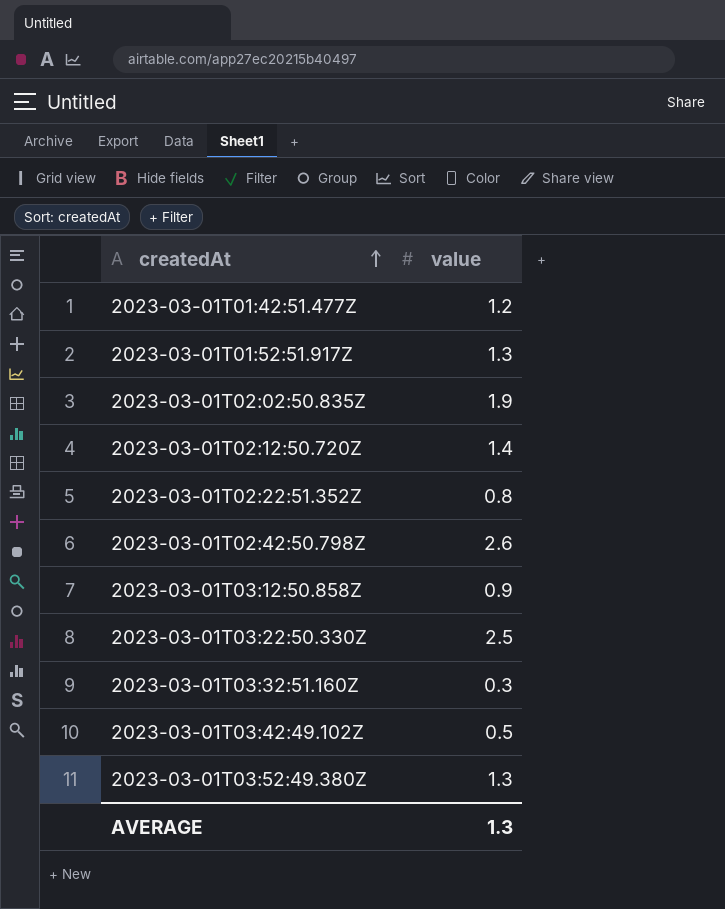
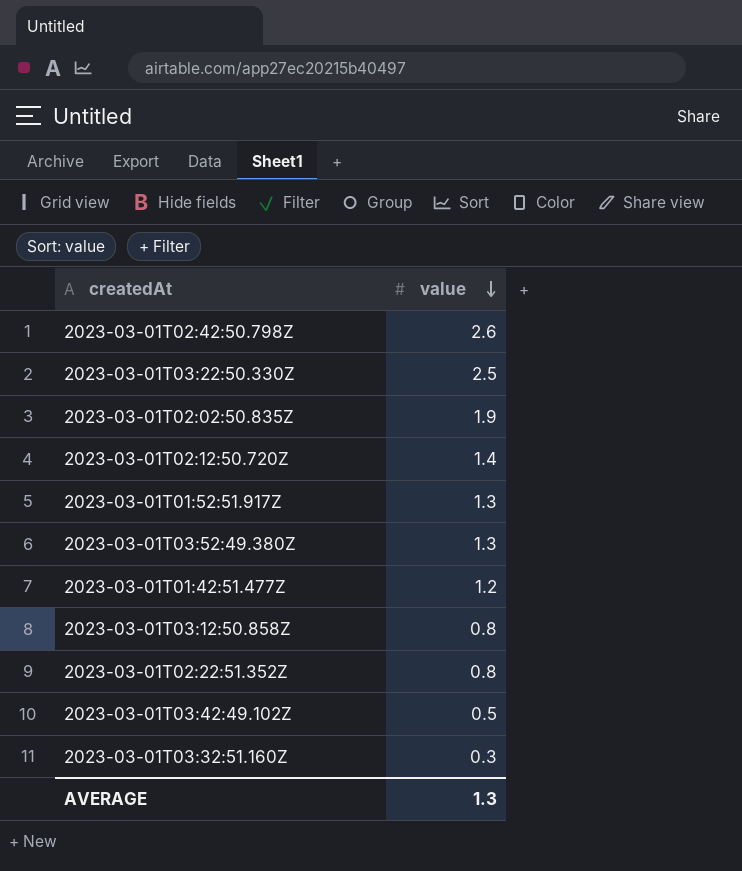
row order: createdAt ascending -> value descending
2023-03-01T03:12:50.858Z | value: 0.9 -> 0.8

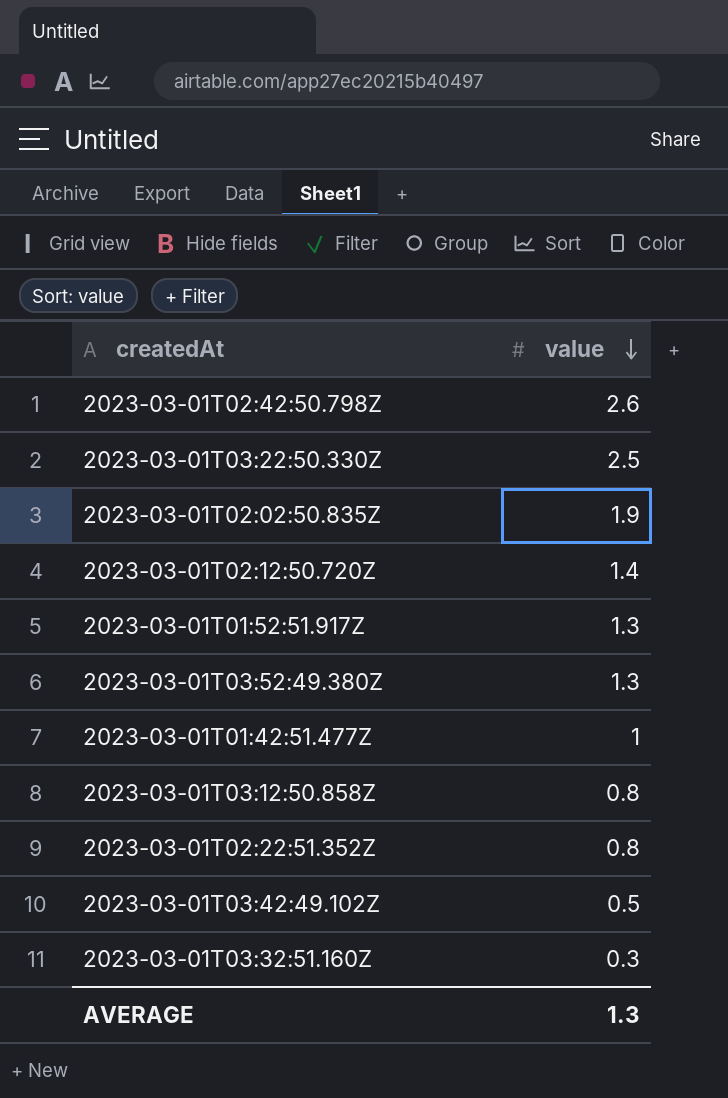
2023-03-01T01:42:51.477Z | value: 1.2 -> 1

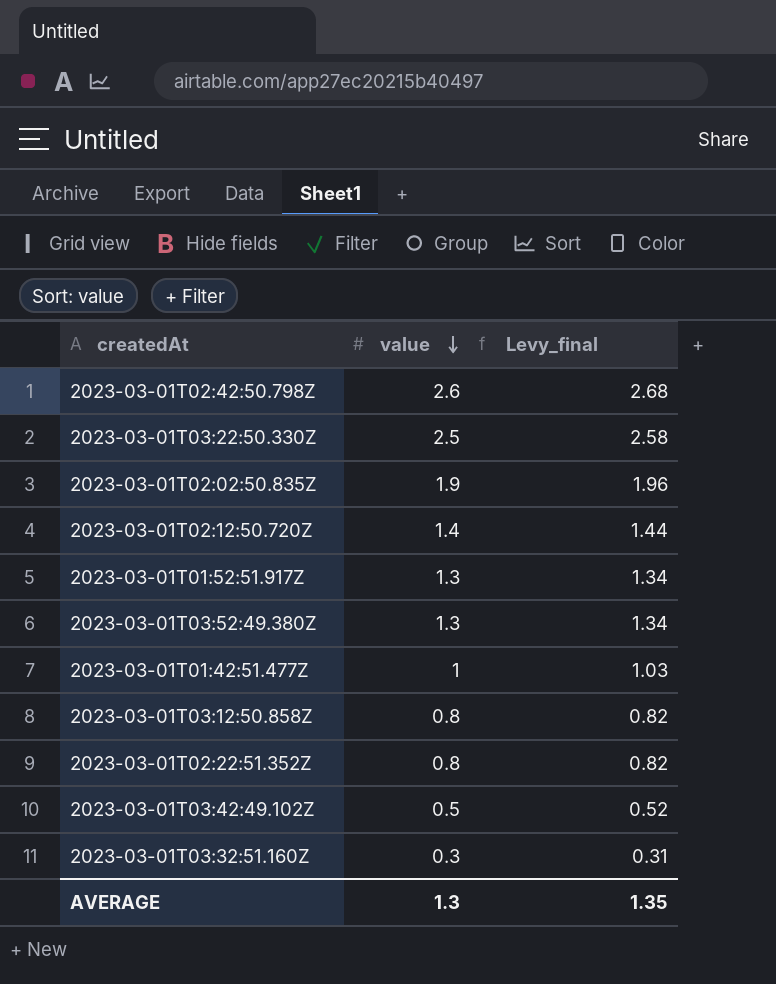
column Levy_final | formula: none -> [value] * 1.03

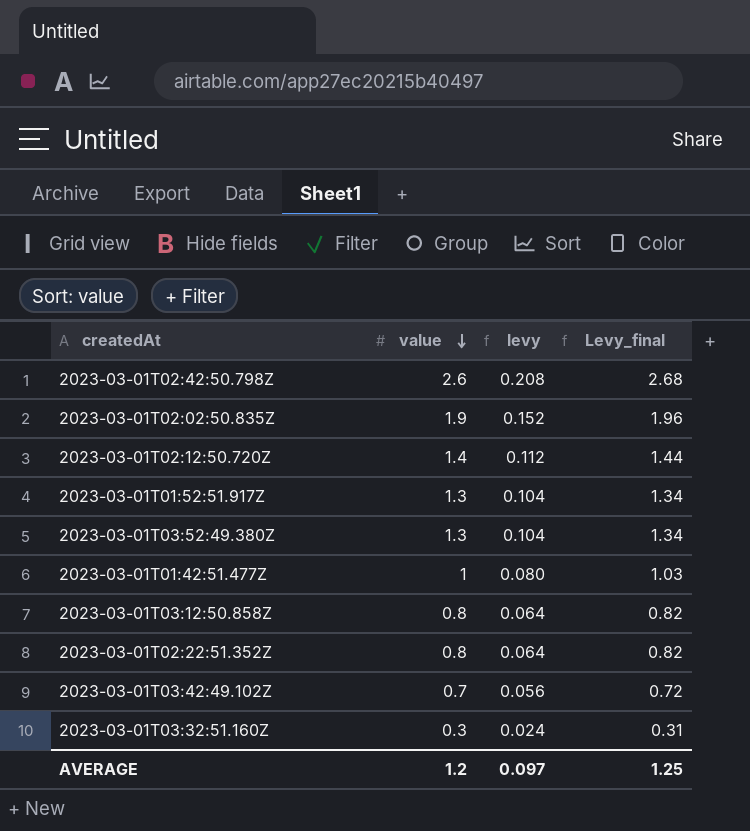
column levy | formula: none -> [value] * 0.08
row 2023-03-01T03:22:50.330Z: 2.5 | 2.58 -> none
2023-03-01T03:42:49.102Z | value: 0.5 -> 0.7
2023-03-01T03:42:49.102Z | Levy_final: 0.52 -> 0.72
AVERAGE | value: 1.3 -> 1.2
AVERAGE | Levy_final: 1.35 -> 1.25

